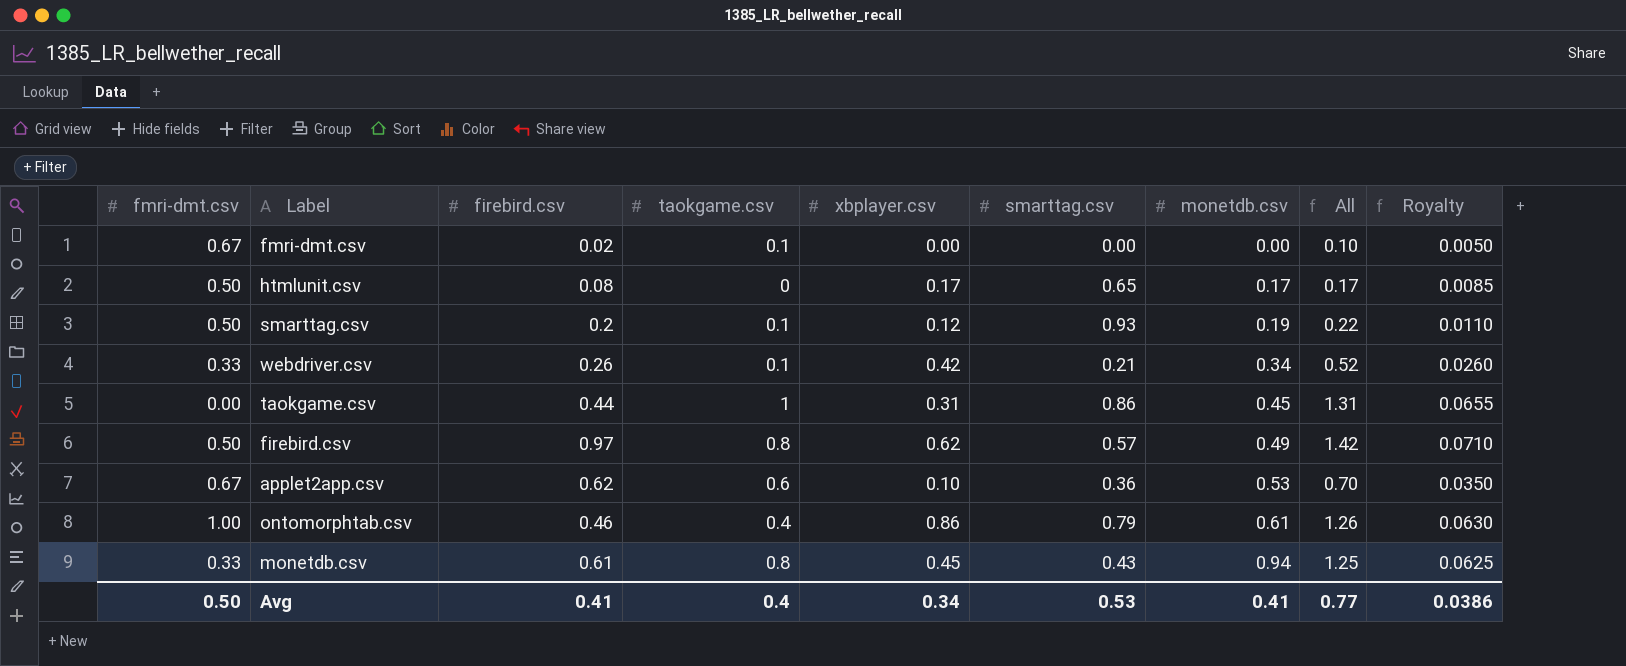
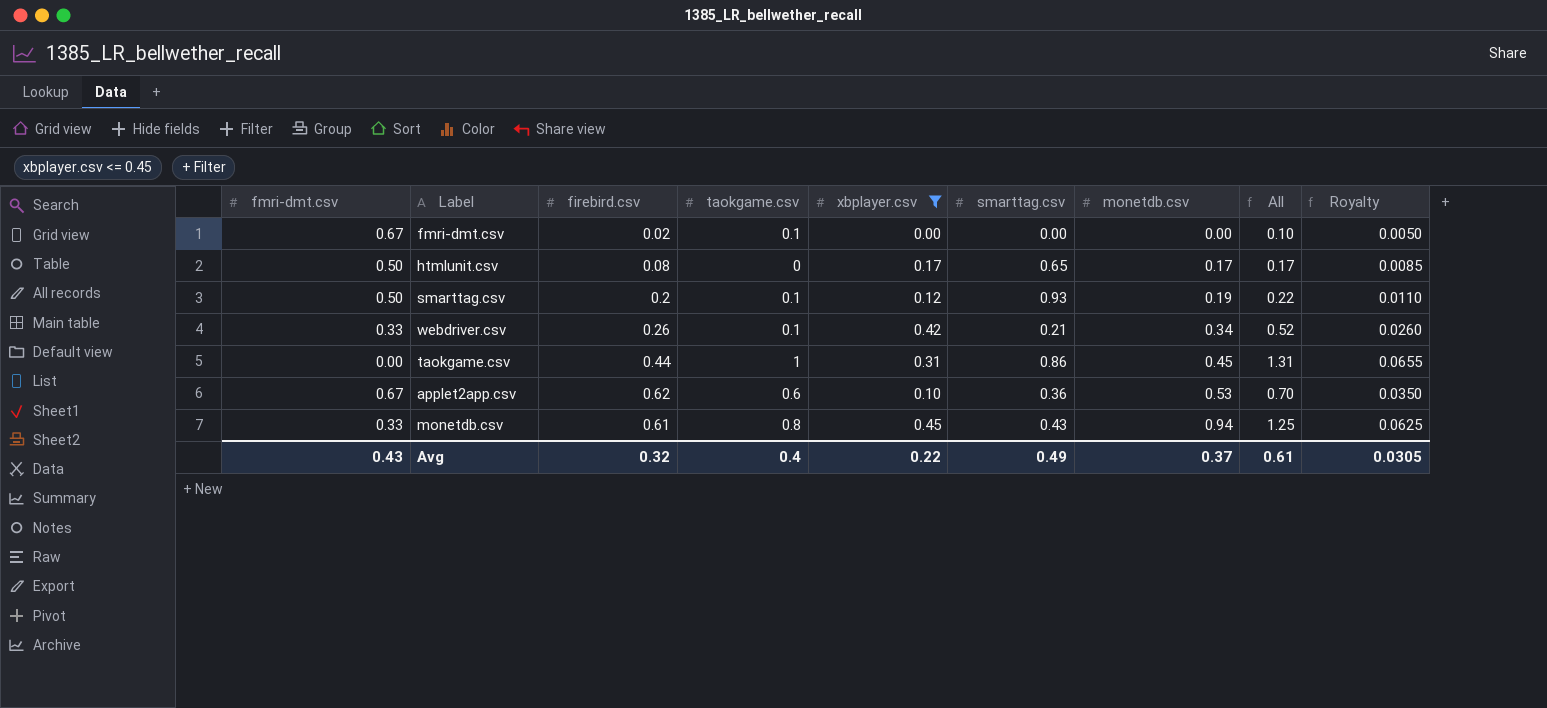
filter: none -> xbplayer.csv <= 0.45
Avg | fmri-dmt.csv: 0.50 -> 0.43
Avg | firebird.csv: 0.41 -> 0.32
Avg | xbplayer.csv: 0.34 -> 0.22
Avg | smarttag.csv: 0.53 -> 0.49
Avg | monetdb.csv: 0.41 -> 0.37
Avg | All: 0.77 -> 0.61
Avg | Royalty: 0.0386 -> 0.0305

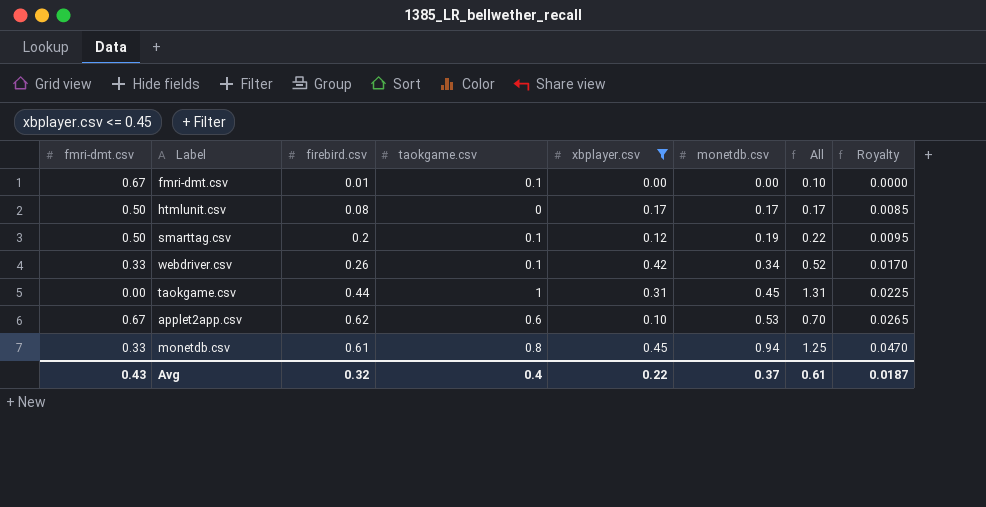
column smarttag.csv | position: 6 -> none
column Royalty | formula: [All] * 0.05 -> [monetdb.csv] * 0.05
fmri-dmt.csv | firebird.csv: 0.02 -> 0.01
Avg | Royalty: 0.0305 -> 0.0187

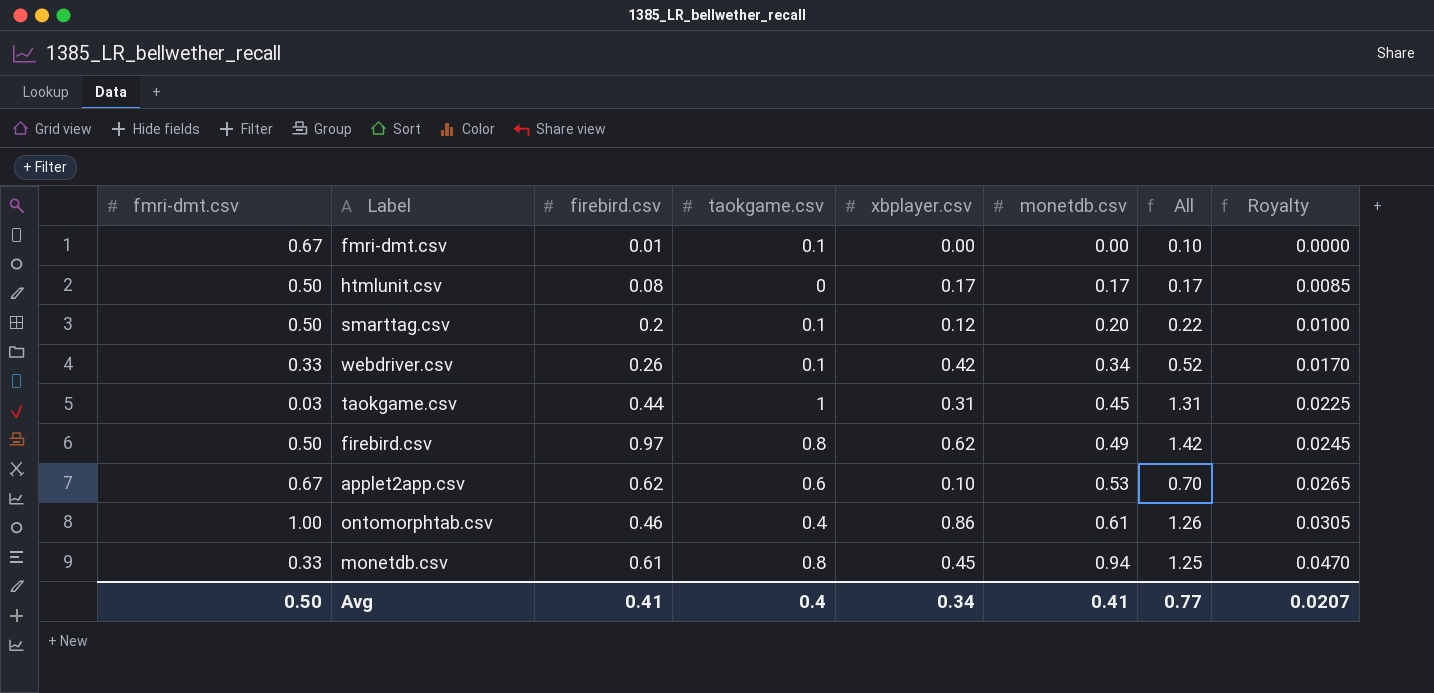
filter: xbplayer.csv <= 0.45 -> none
smarttag.csv | monetdb.csv: 0.19 -> 0.20
smarttag.csv | Royalty: 0.0095 -> 0.0100
taokgame.csv | fmri-dmt.csv: 0.00 -> 0.03
Avg | fmri-dmt.csv: 0.43 -> 0.50
Avg | firebird.csv: 0.32 -> 0.41
Avg | xbplayer.csv: 0.22 -> 0.34
Avg | monetdb.csv: 0.37 -> 0.41
Avg | All: 0.61 -> 0.77
Avg | Royalty: 0.0187 -> 0.0207

